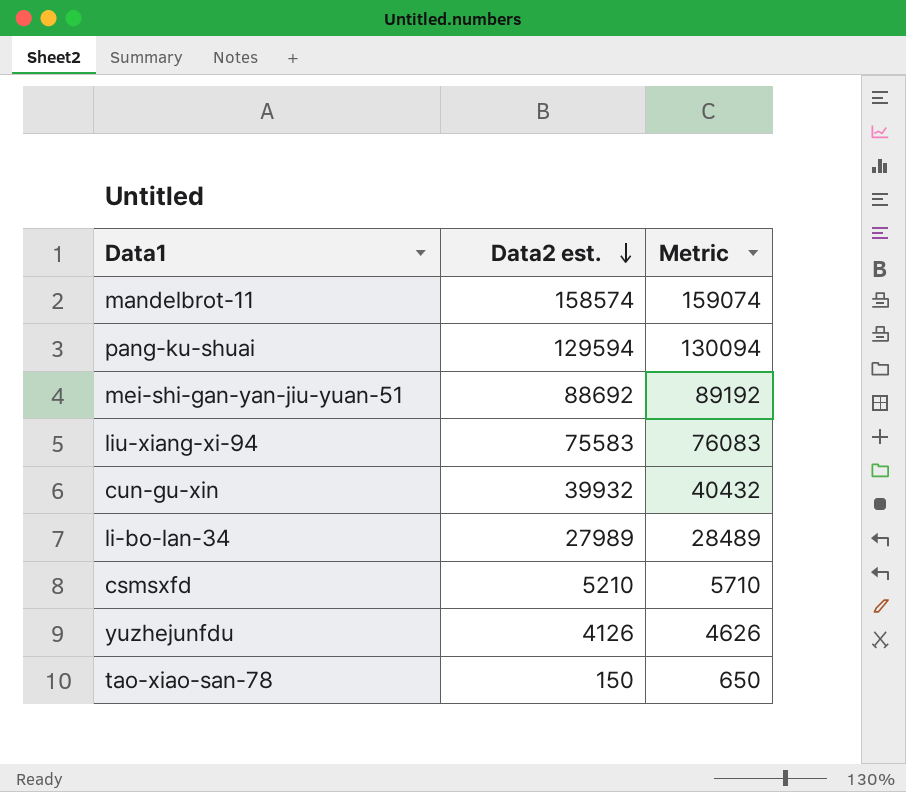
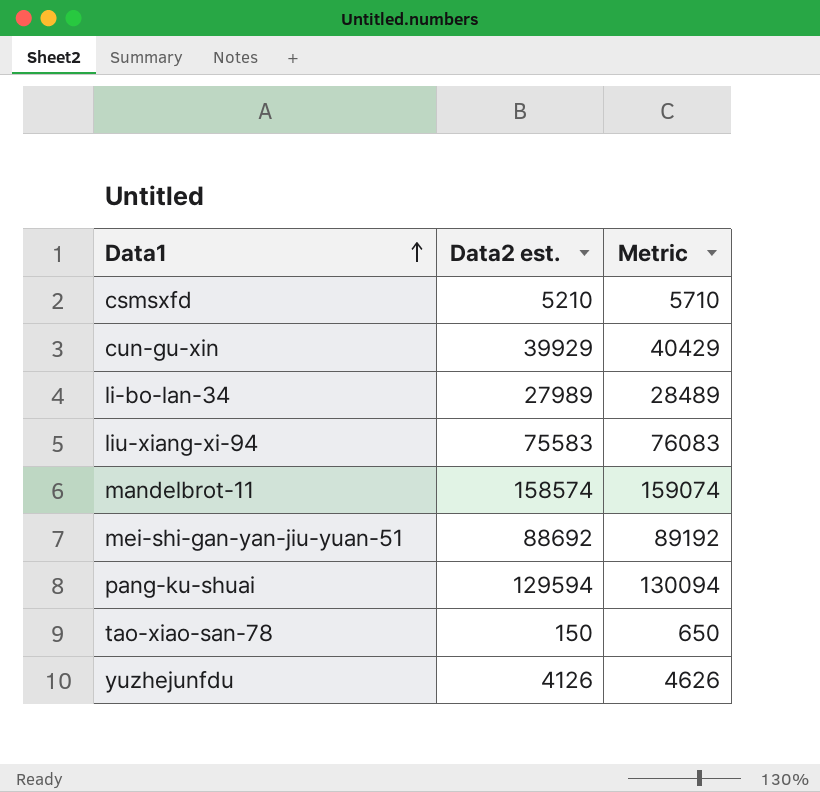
row order: Data2 est. descending -> Data1 ascending
cun-gu-xin | Data2 est.: 39932 -> 39929
cun-gu-xin | Metric: 40432 -> 40429

